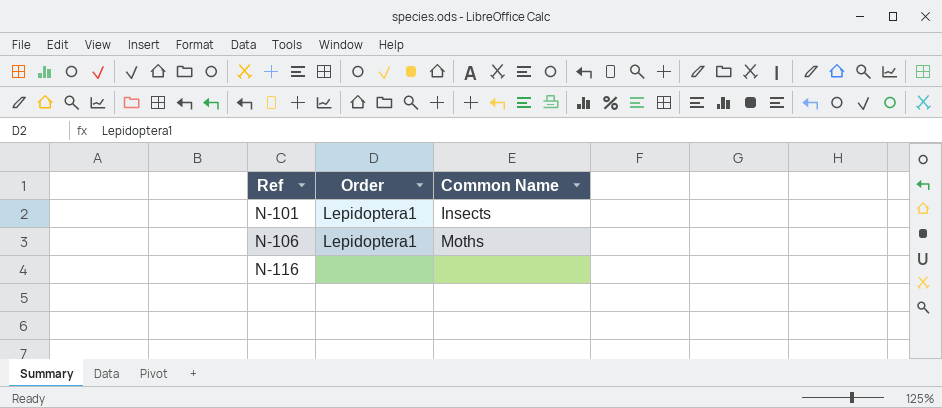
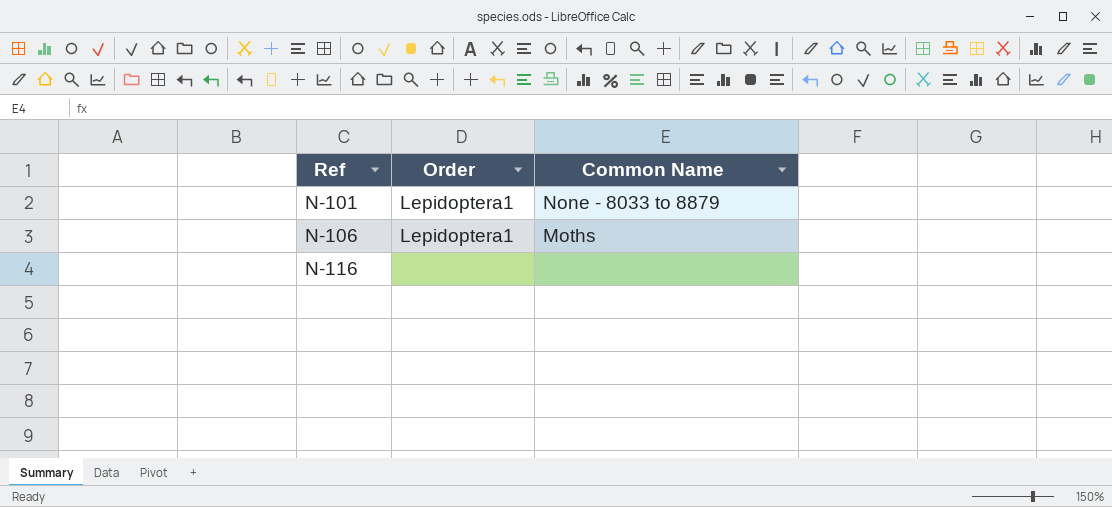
N-101 | Common Name: Insects -> None - 8033 to 8879

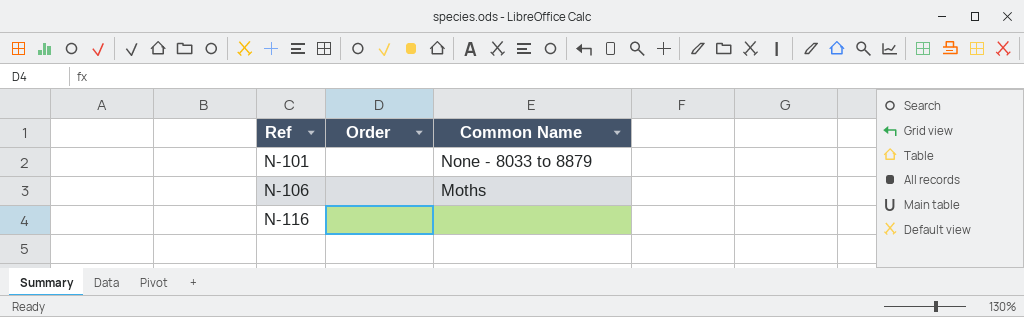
N-101 | Order: Lepidoptera1 -> none
N-106 | Order: Lepidoptera1 -> none

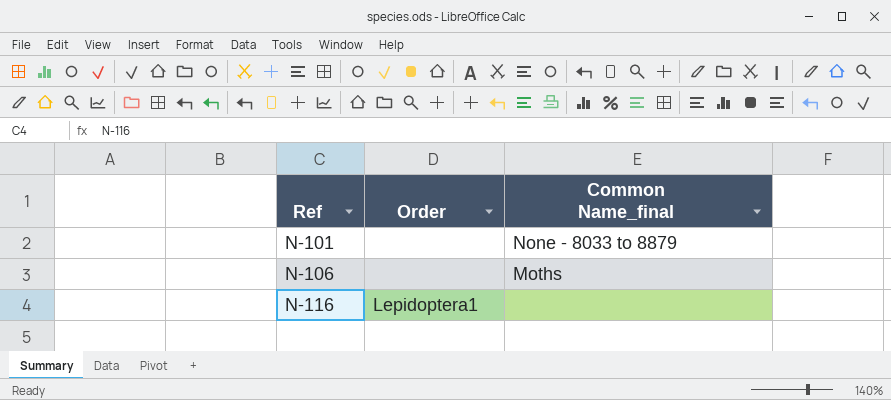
column name: Common Name -> Common Name_final
N-116 | Order: none -> Lepidoptera1

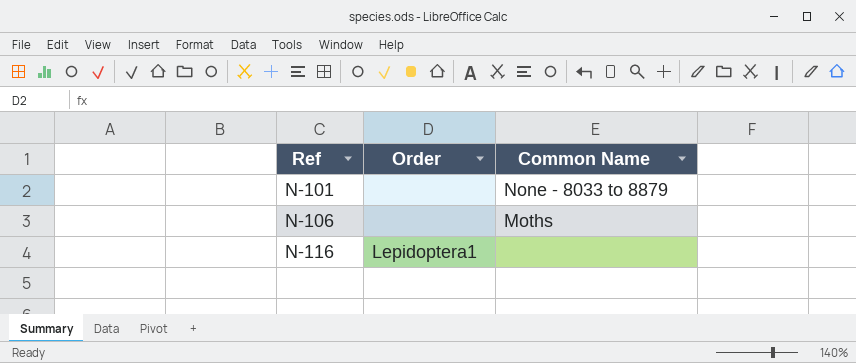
column name: Common Name_final -> Common Name

